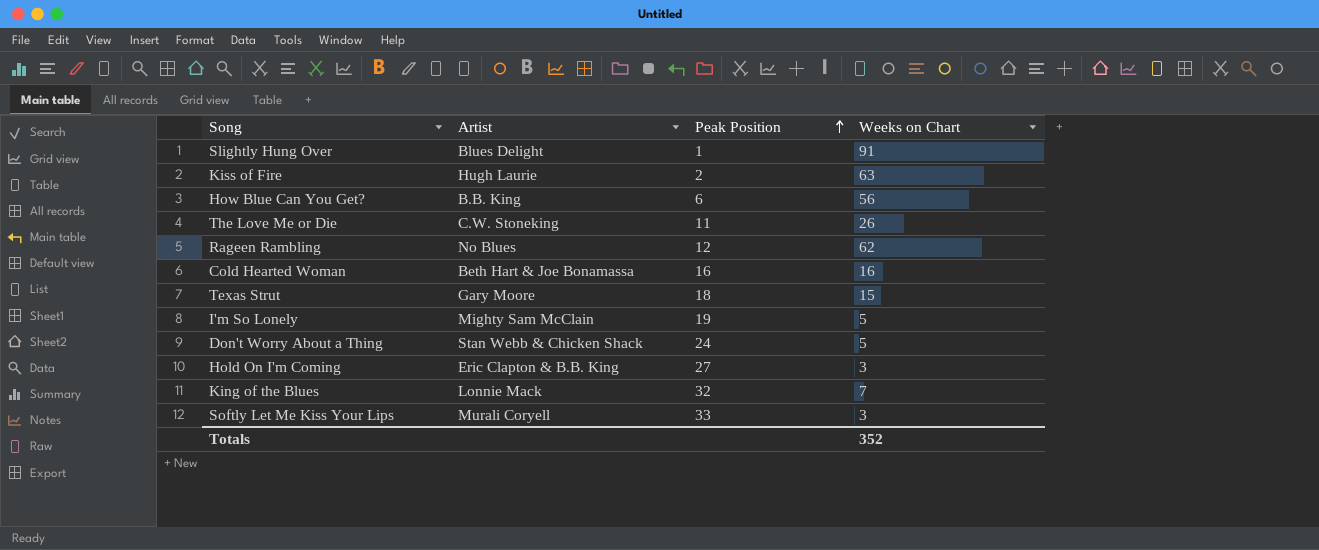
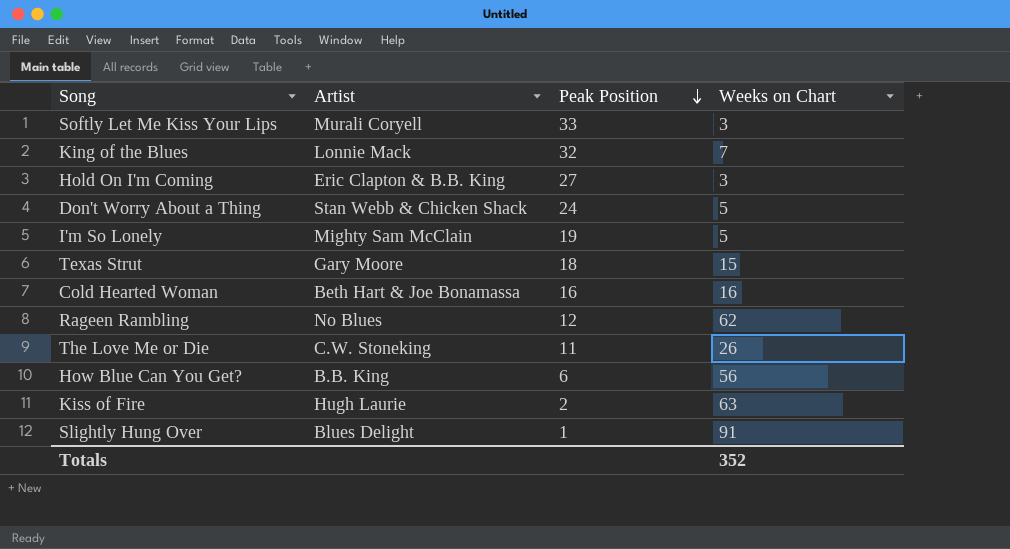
row order: Peak Position ascending -> Peak Position descending

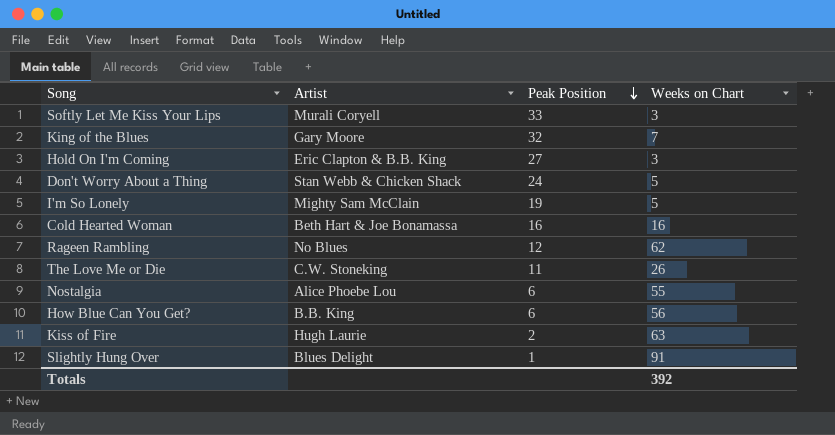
row Texas Strut: Gary Moore | 18 | 15 -> none
King of the Blues | Artist: Lonnie Mack -> Gary Moore
row Nostalgia: none -> Alice Phoebe Lou | 6 | 55
Totals | Weeks on Chart: 352 -> 392

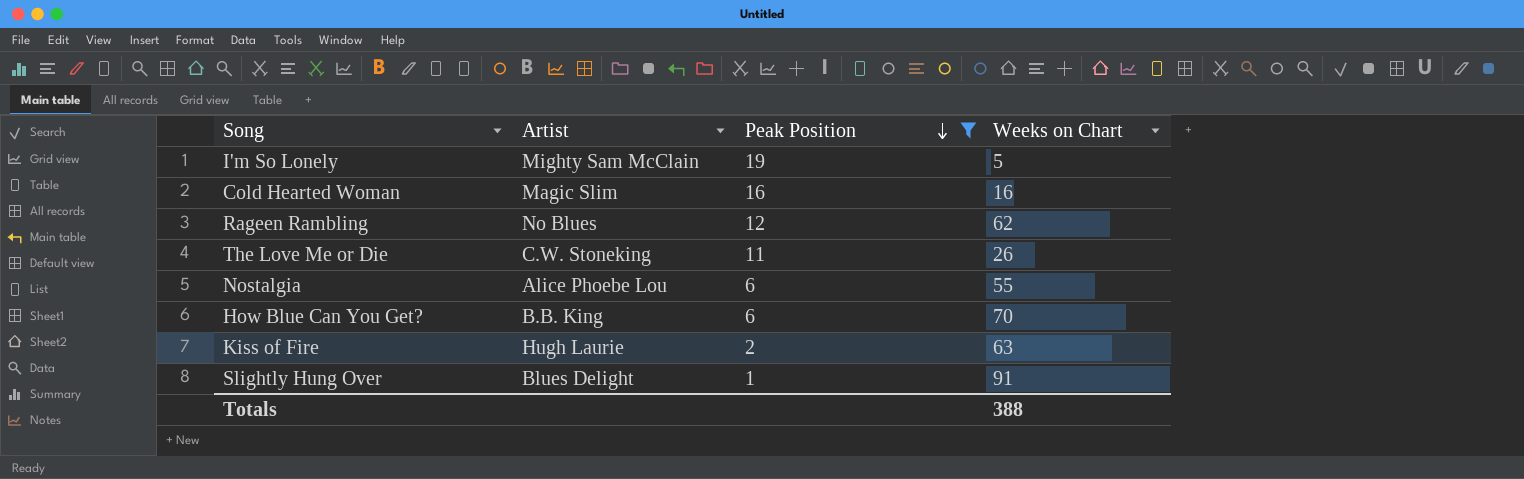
filter: none -> Peak Position <= 19
Cold Hearted Woman | Artist: Beth Hart & Joe Bonamassa -> Magic Slim
How Blue Can You Get? | Weeks on Chart: 56 -> 70
Totals | Weeks on Chart: 392 -> 388

